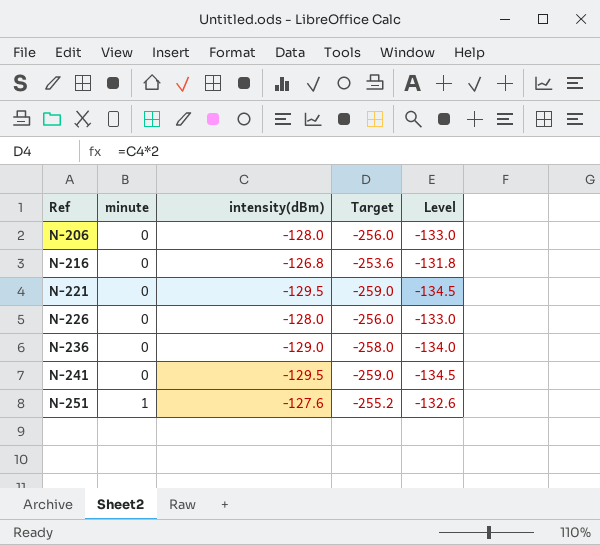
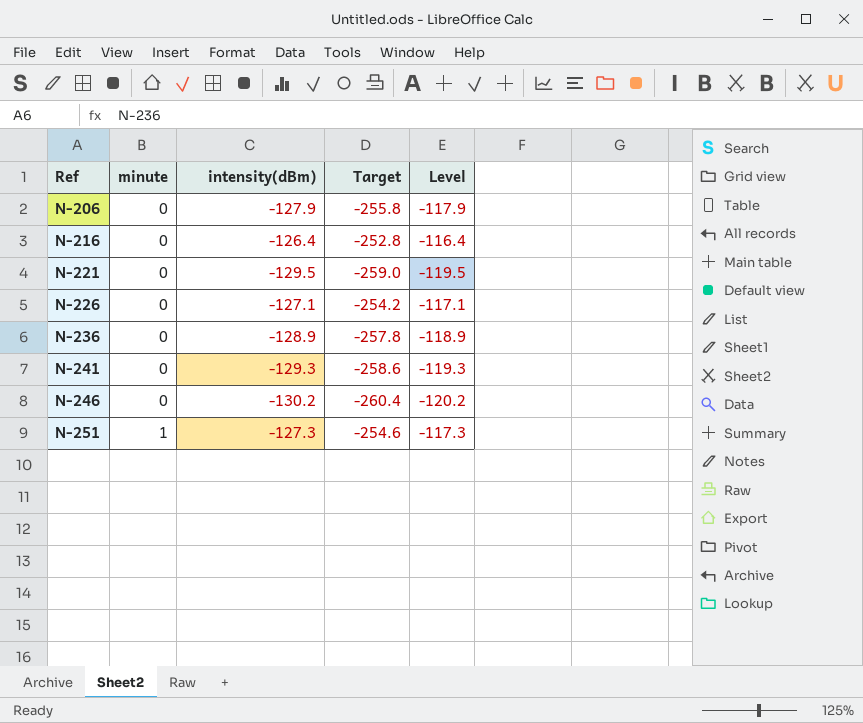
column Level | formula: [intensity(dBm)] - 5 -> [intensity(dBm)] + 10
N-206 | intensity(dBm): -128.0 -> -127.9
N-206 | Target: -256.0 -> -255.8
N-216 | intensity(dBm): -126.8 -> -126.4
N-216 | Target: -253.6 -> -252.8
N-226 | intensity(dBm): -128.0 -> -127.1
N-226 | Target: -256.0 -> -254.2
N-236 | intensity(dBm): -129.0 -> -128.9
N-236 | Target: -258.0 -> -257.8
N-241 | intensity(dBm): -129.5 -> -129.3
N-241 | Target: -259.0 -> -258.6
row N-246: none -> 0 | -130.2 | -260.4 | -120.2
N-251 | intensity(dBm): -127.6 -> -127.3
N-251 | Target: -255.2 -> -254.6

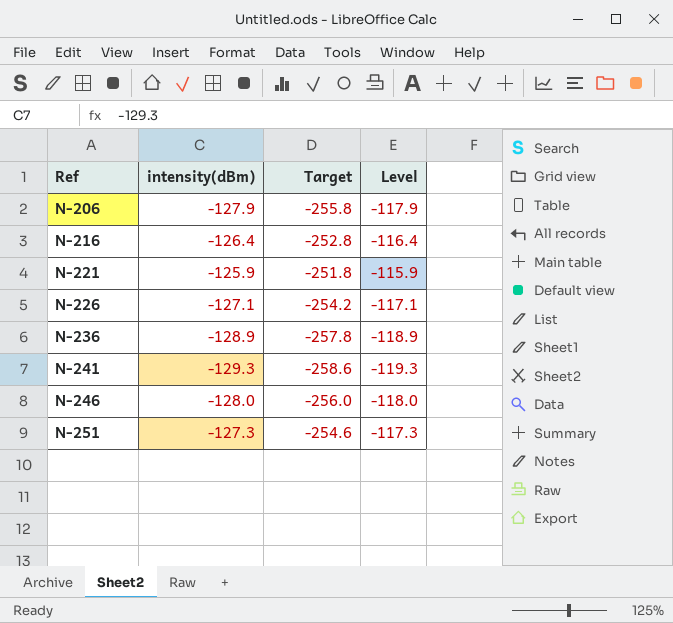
column minute | position: 2 -> none
N-221 | intensity(dBm): -129.5 -> -125.9
N-221 | Target: -259.0 -> -251.8
N-221 | Level: -119.5 -> -115.9
N-246 | intensity(dBm): -130.2 -> -128.0
N-246 | Target: -260.4 -> -256.0
N-246 | Level: -120.2 -> -118.0

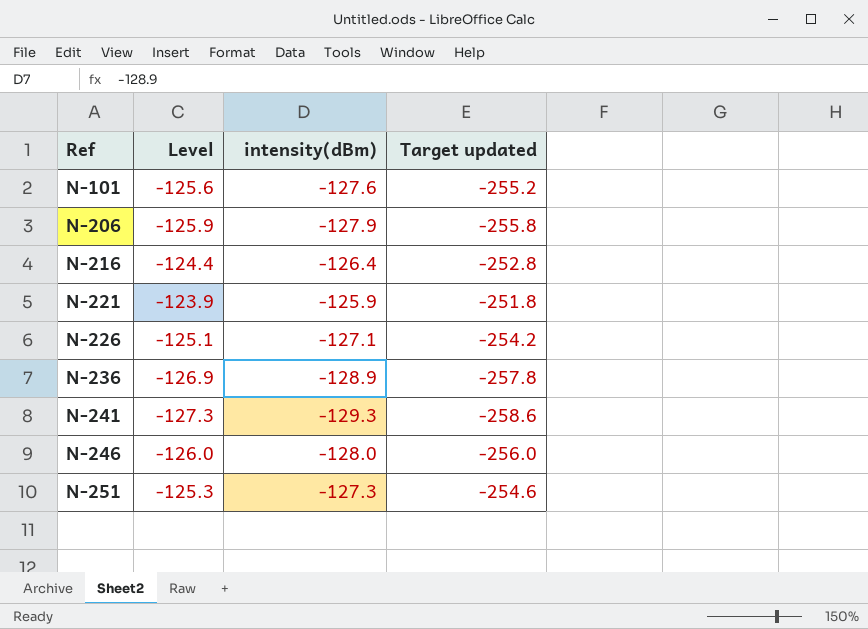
column Level | formula: [intensity(dBm)] + 10 -> [intensity(dBm)] + 2
column Level | position: 4 -> 2
column name: Target -> Target updated
row N-101: none -> -125.6 | -127.6 | -255.2

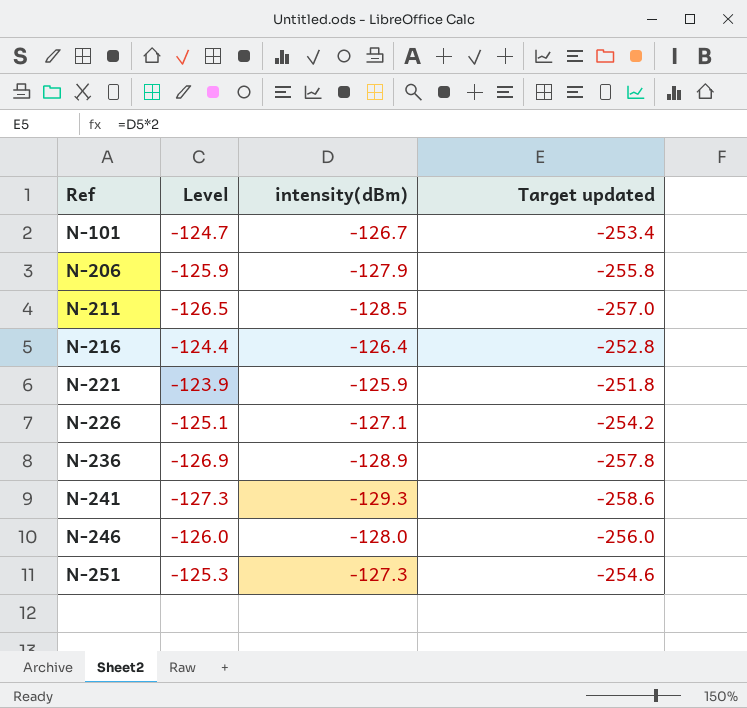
N-101 | Level: -125.6 -> -124.7
N-101 | intensity(dBm): -127.6 -> -126.7
N-101 | Target updated: -255.2 -> -253.4
row N-211: none -> -126.5 | -128.5 | -257.0

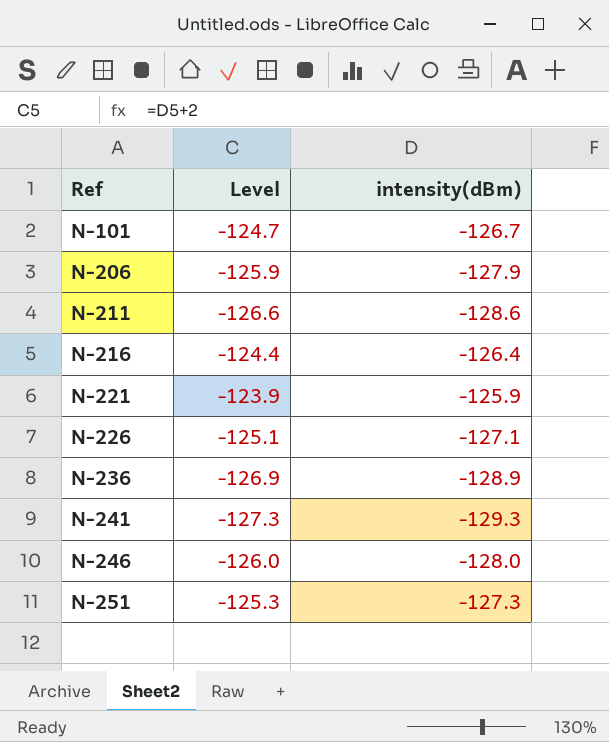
column Target updated | formula: [intensity(dBm)] * 2 -> none
N-211 | Level: -126.5 -> -126.6
N-211 | intensity(dBm): -128.5 -> -128.6

